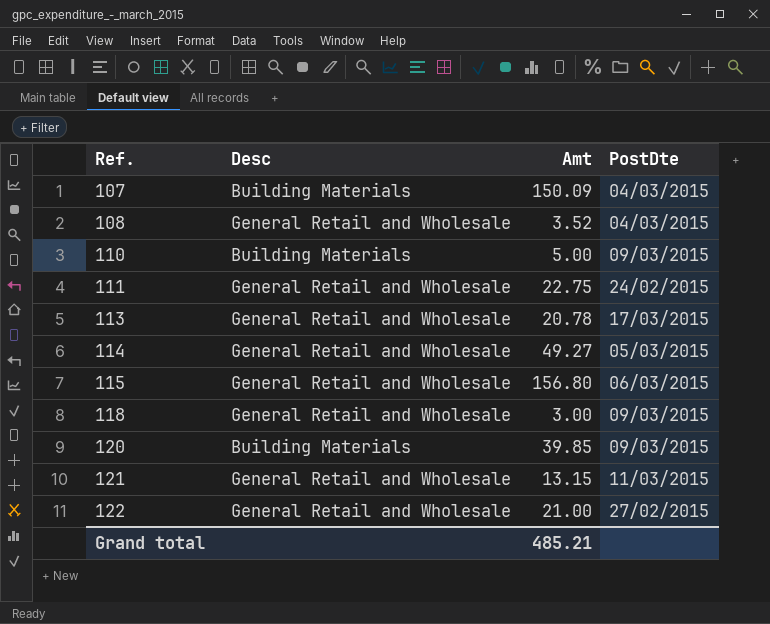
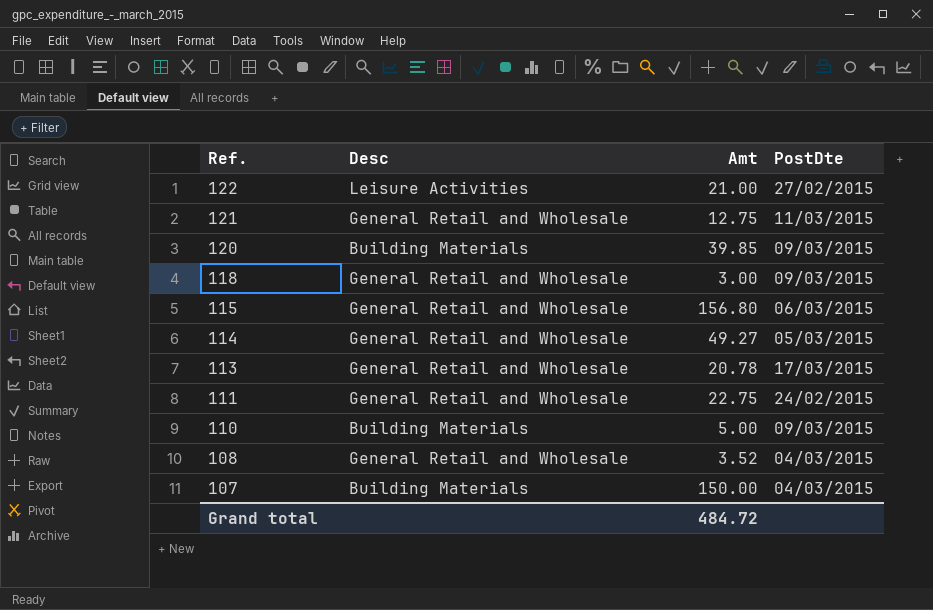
row order: Ref. ascending -> Ref. descending
122 | Desc: General Retail and Wholesale -> Leisure Activities
121 | Amt: 13.15 -> 12.75
107 | Amt: 150.09 -> 150.00
Grand total | Amt: 485.21 -> 484.72

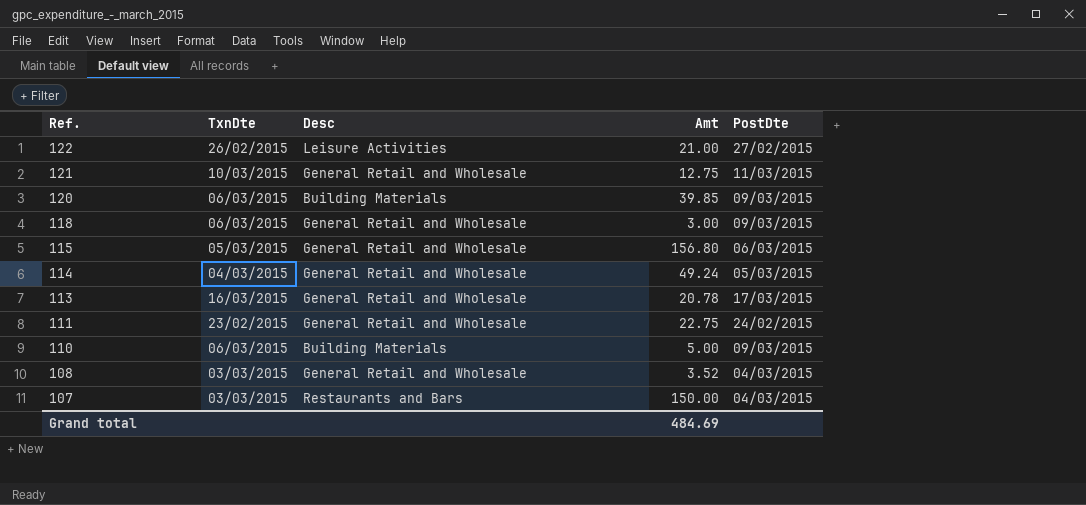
column TxnDte | position: none -> 2
114 | Amt: 49.27 -> 49.24
107 | Desc: Building Materials -> Restaurants and Bars
Grand total | Amt: 484.72 -> 484.69

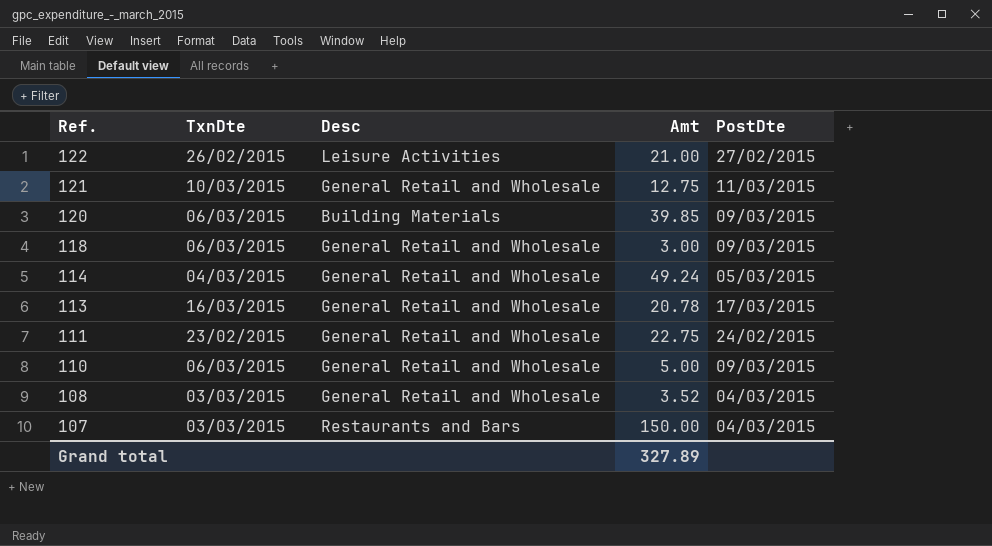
row 115: 05/03/2015 | General Retail and Wholesale | 156.80 | 06/03/2015 -> none
110 | Desc: Building Materials -> General Retail and Wholesale
Grand total | Amt: 484.69 -> 327.89

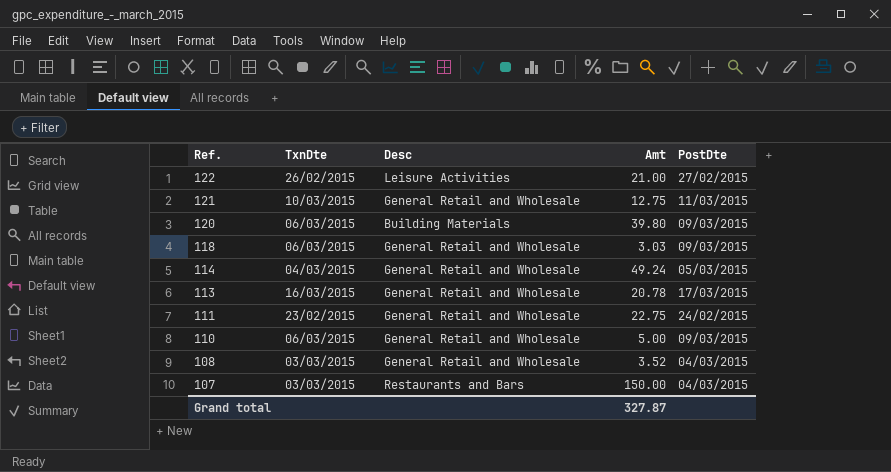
120 | Amt: 39.85 -> 39.80
118 | Amt: 3.00 -> 3.03
Grand total | Amt: 327.89 -> 327.87

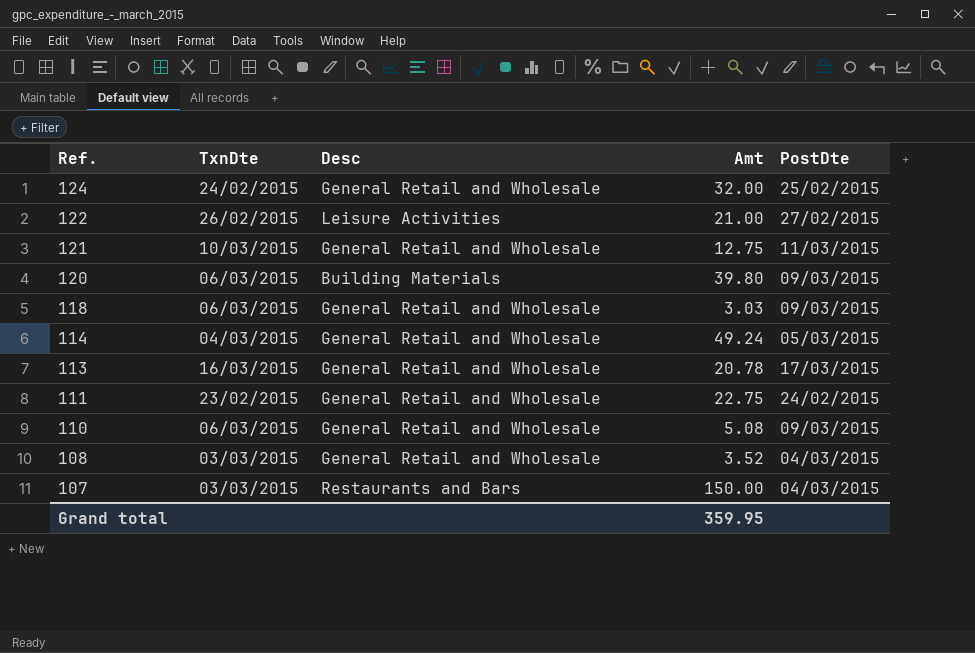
row 124: none -> 24/02/2015 | General Retail and Wholesale | 32.00 | 25/02/2015
110 | Amt: 5.00 -> 5.08
Grand total | Amt: 327.87 -> 359.95

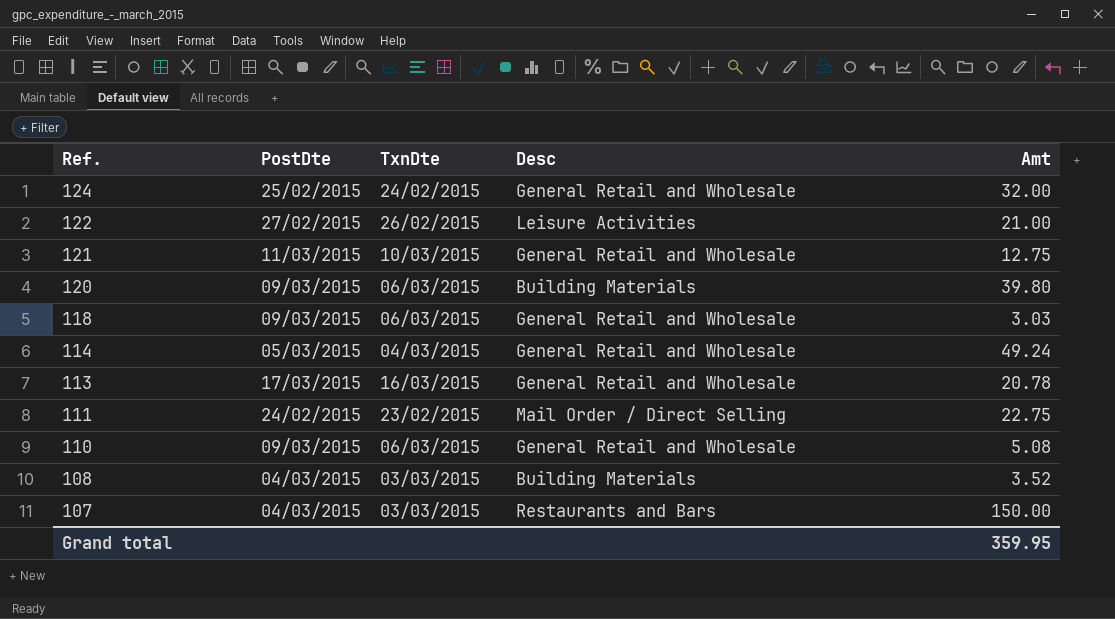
column PostDte | position: 5 -> 2
111 | Desc: General Retail and Wholesale -> Mail Order / Direct Selling
108 | Desc: General Retail and Wholesale -> Building Materials

